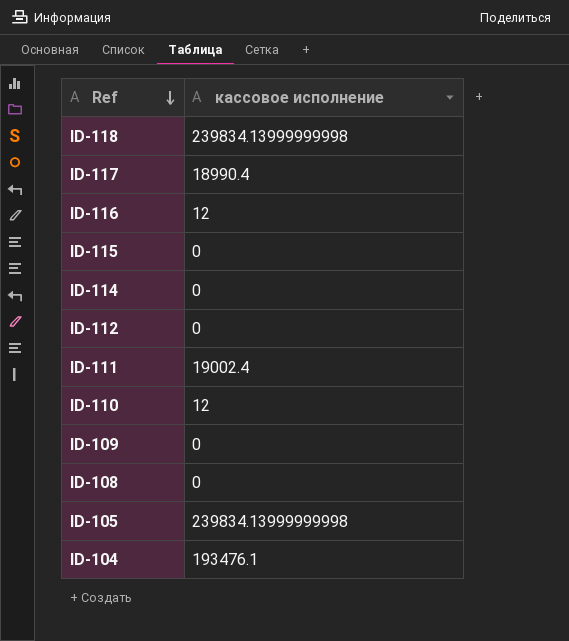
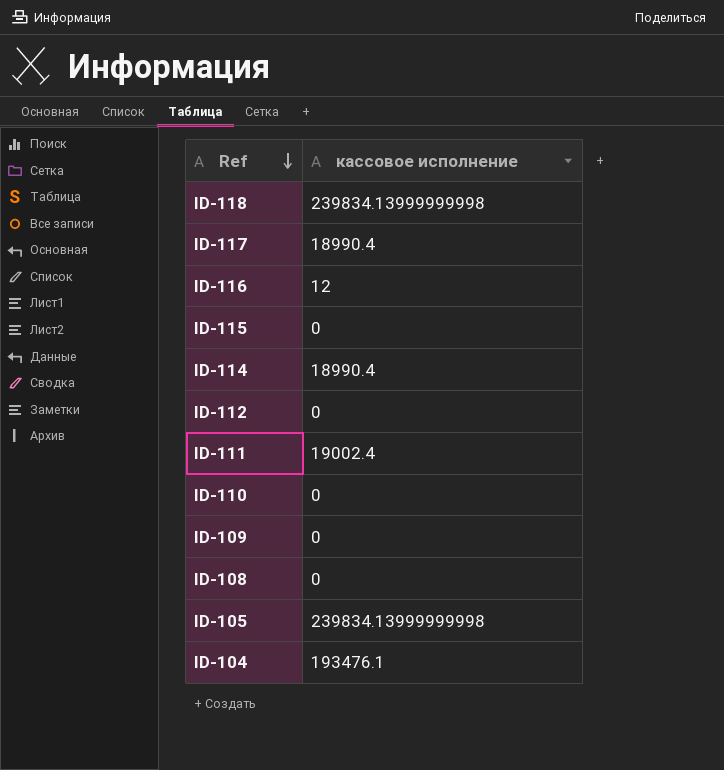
ID-114 | кассовое исполнение: 0 -> 18990.4
ID-110 | кассовое исполнение: 12 -> 0

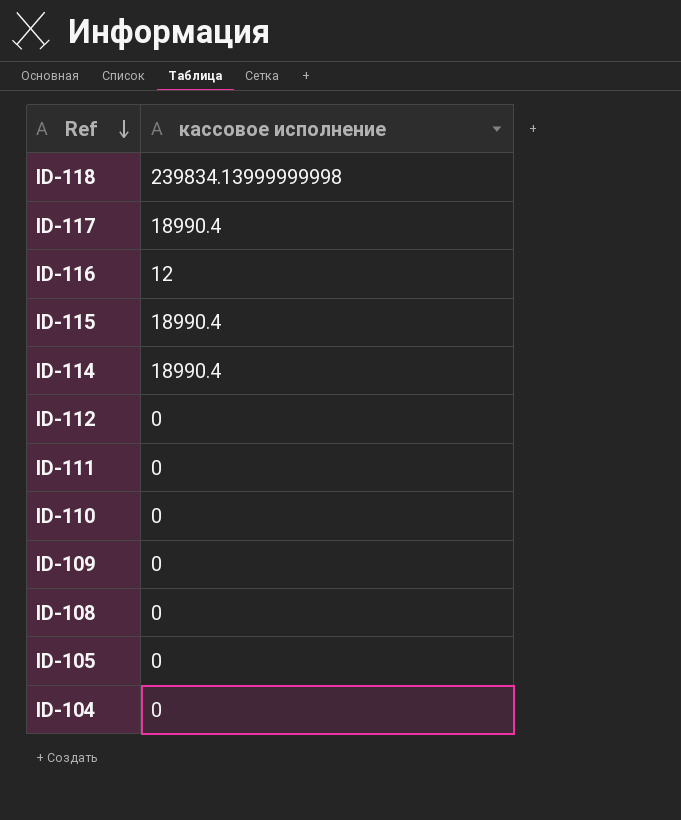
ID-115 | кассовое исполнение: 0 -> 18990.4
ID-111 | кассовое исполнение: 19002.4 -> 0
ID-105 | кассовое исполнение: 239834.13999999998 -> 0
ID-104 | кассовое исполнение: 193476.1 -> 0

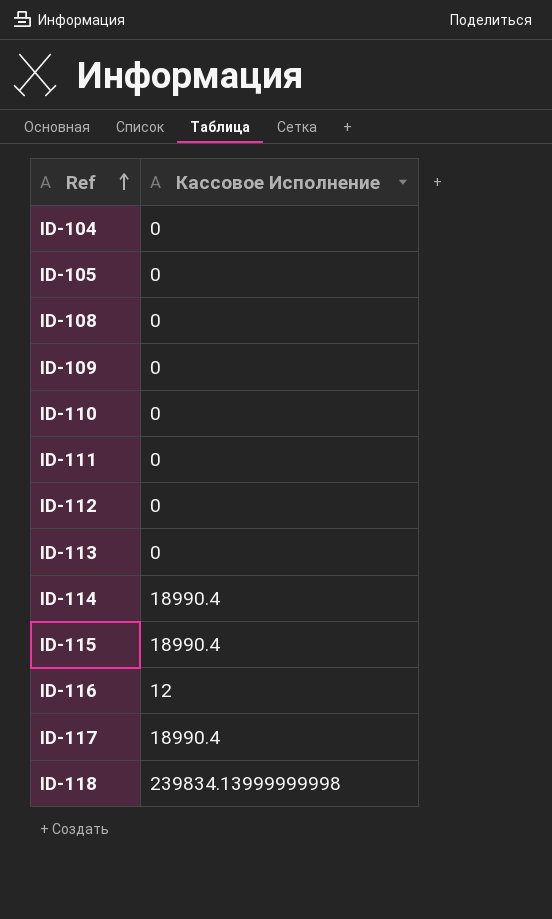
row order: Ref descending -> Ref ascending
column name: кассовое исполнение -> Кассовое Исполнение
row ID-113: none -> 0

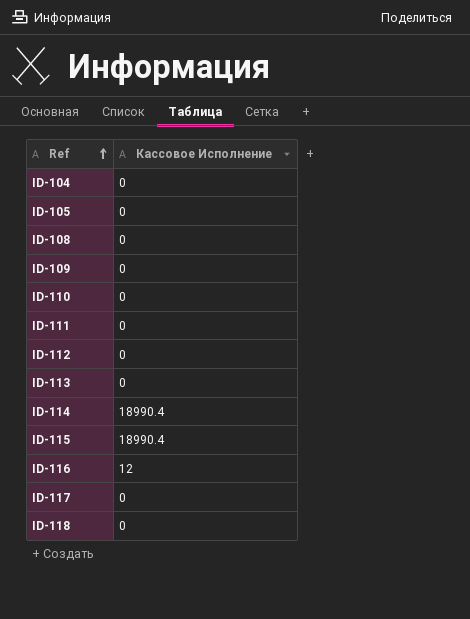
ID-117 | Кассовое Исполнение: 18990.4 -> 0
ID-118 | Кассовое Исполнение: 239834.13999999998 -> 0

